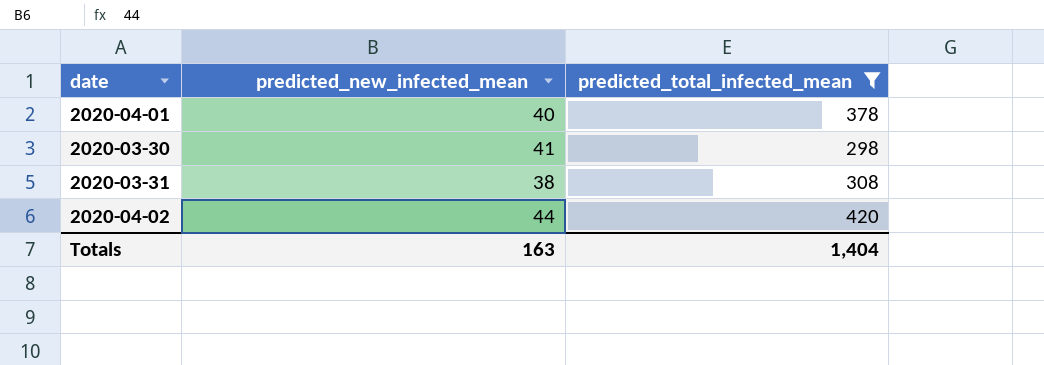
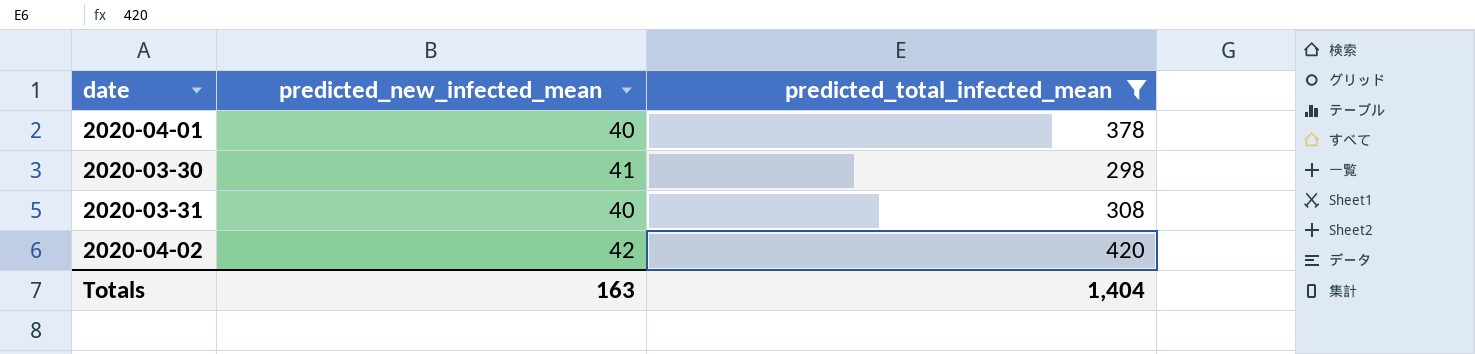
2020-03-31 | predicted_new_infected_mean: 38 -> 40
2020-04-02 | predicted_new_infected_mean: 44 -> 42

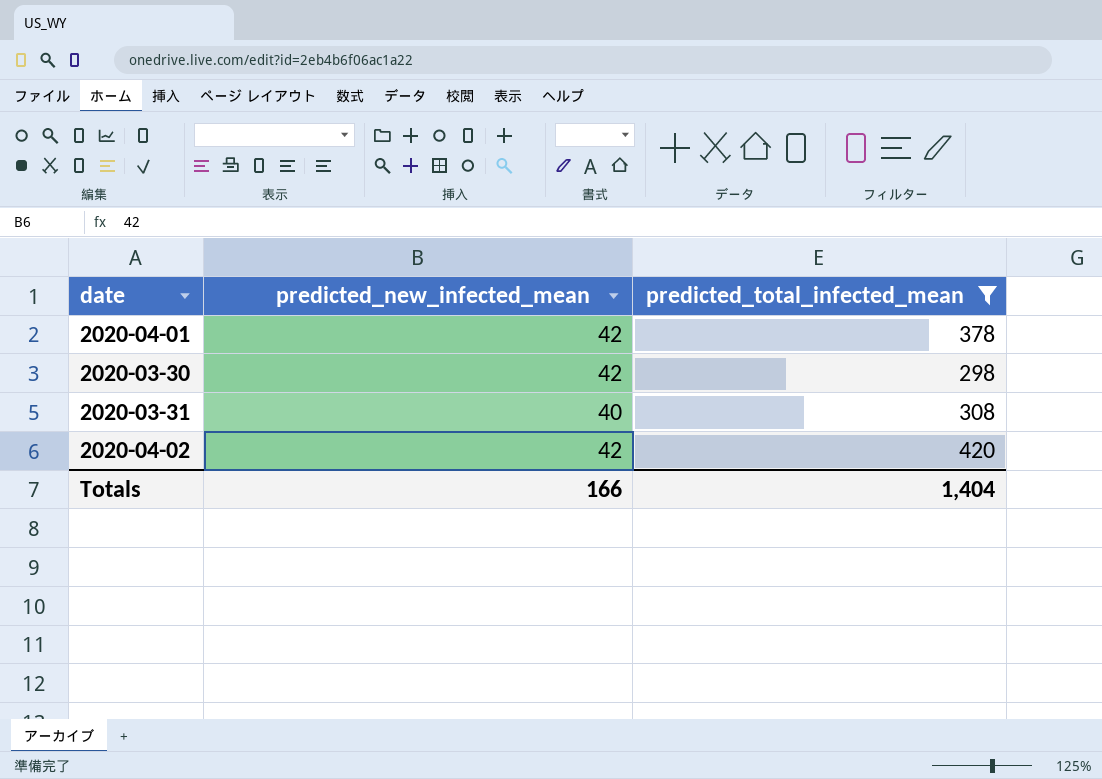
2020-04-01 | predicted_new_infected_mean: 40 -> 42
2020-03-30 | predicted_new_infected_mean: 41 -> 42
Totals | predicted_new_infected_mean: 163 -> 166

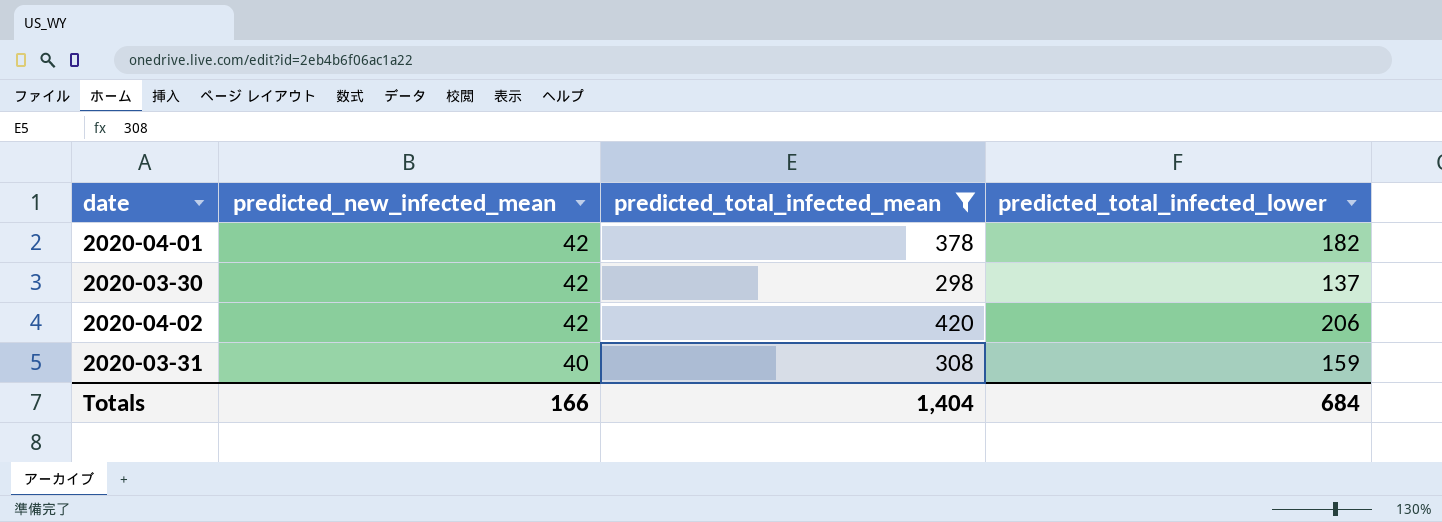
row order: none -> predicted_new_infected_mean descending
column predicted_total_infected_lower | position: none -> 4

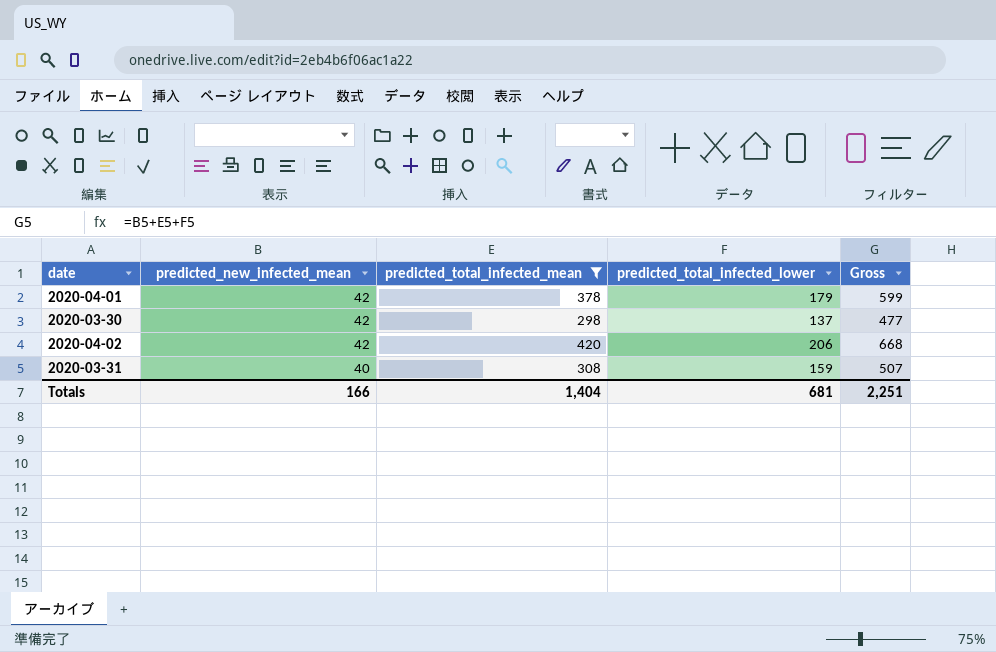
column Gross | formula: none -> [predicted_new_infected_mean] + [predicted_total_infected_mean] + [predicted_total_infected_lower]
2020-04-01 | predicted_total_infected_lower: 182 -> 179
Totals | predicted_total_infected_lower: 684 -> 681

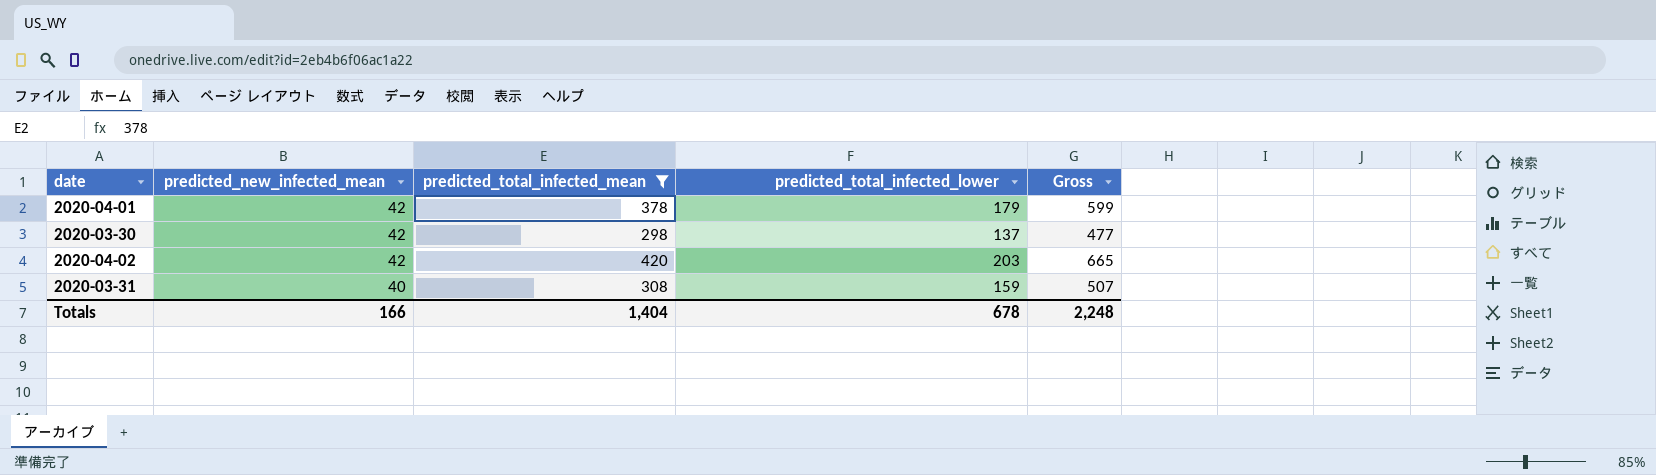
2020-04-02 | predicted_total_infected_lower: 206 -> 203
2020-04-02 | Gross: 668 -> 665
Totals | predicted_total_infected_lower: 681 -> 678
Totals | Gross: 2,251 -> 2,248

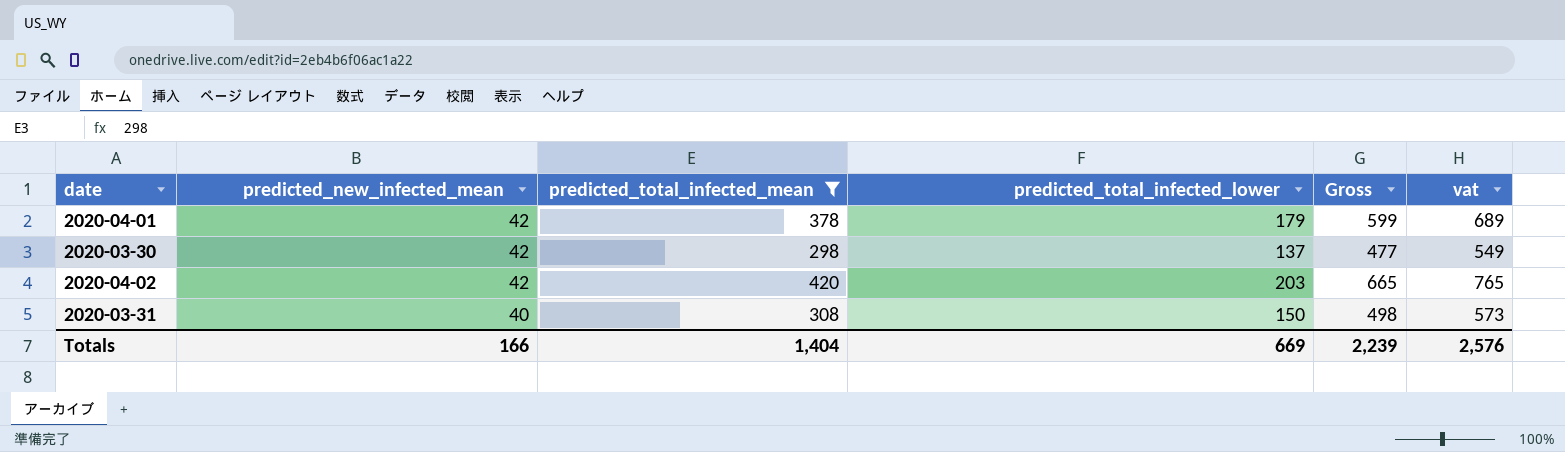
column vat | formula: none -> [Gross] * 1.15
2020-03-31 | predicted_total_infected_lower: 159 -> 150
2020-03-31 | Gross: 507 -> 498
Totals | predicted_total_infected_lower: 678 -> 669
Totals | Gross: 2,248 -> 2,239

